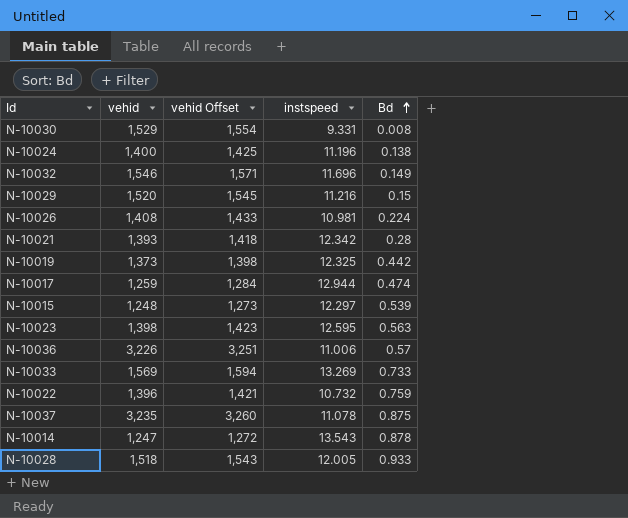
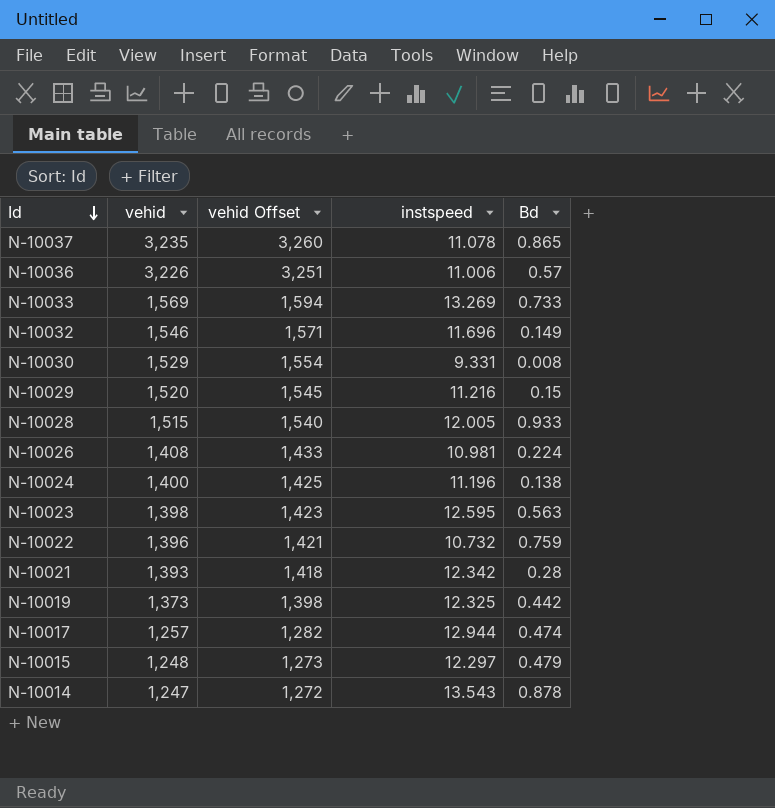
row order: Bd ascending -> Id descending
N-10037 | Bd: 0.875 -> 0.865
N-10028 | vehid: 1,518 -> 1,515
N-10028 | vehid Offset: 1,543 -> 1,540
N-10017 | vehid: 1,259 -> 1,257
N-10017 | vehid Offset: 1,284 -> 1,282
N-10015 | Bd: 0.539 -> 0.479

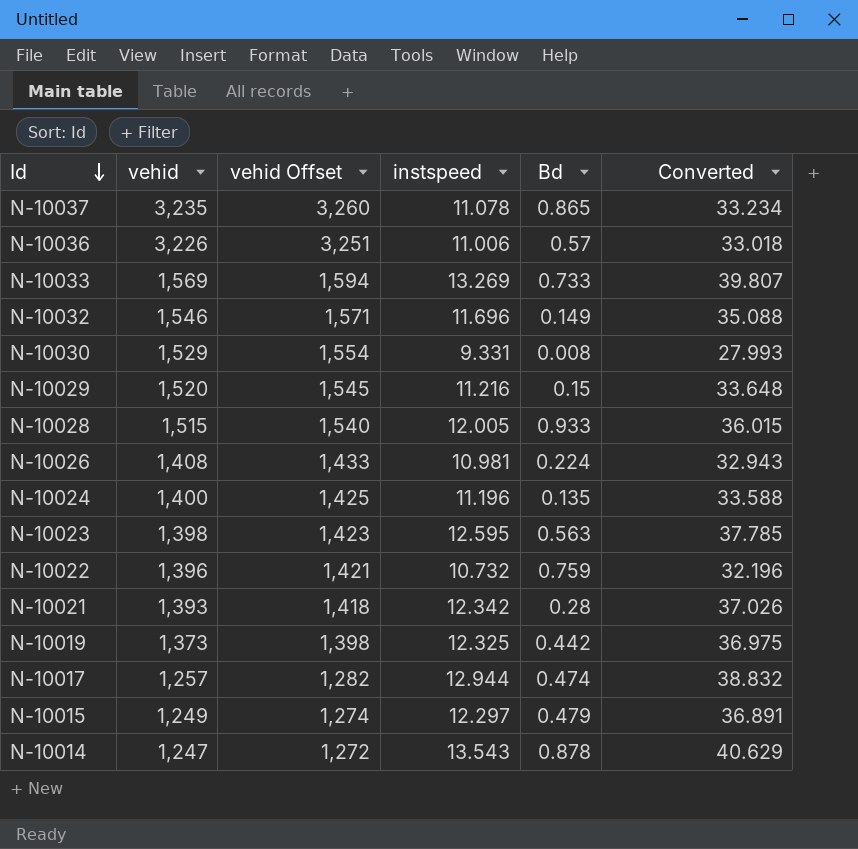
column Converted | formula: none -> [instspeed] * 3
N-10024 | Bd: 0.138 -> 0.135
N-10015 | vehid: 1,248 -> 1,249
N-10015 | vehid Offset: 1,273 -> 1,274

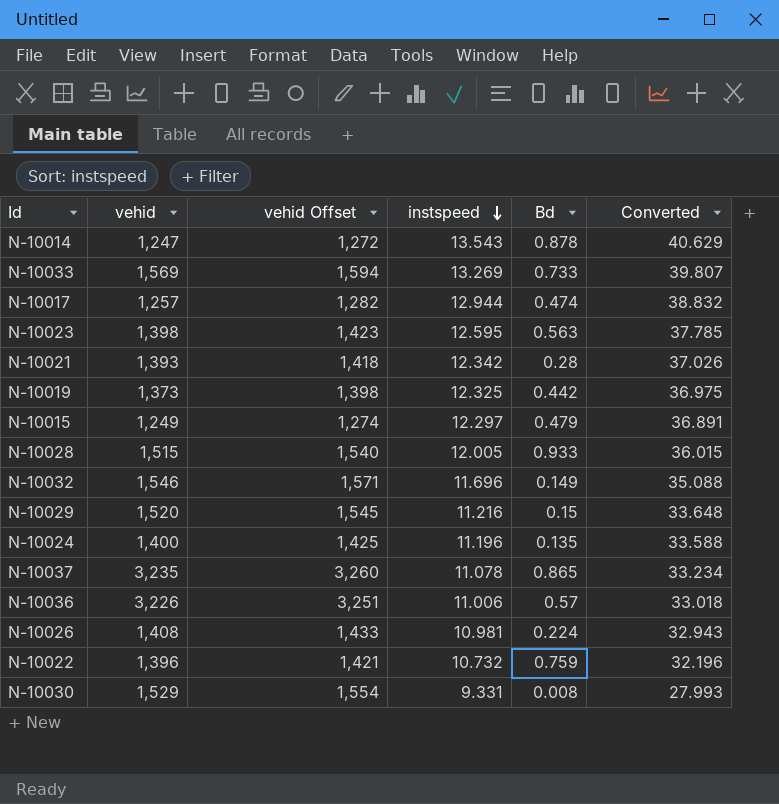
row order: Id descending -> instspeed descending

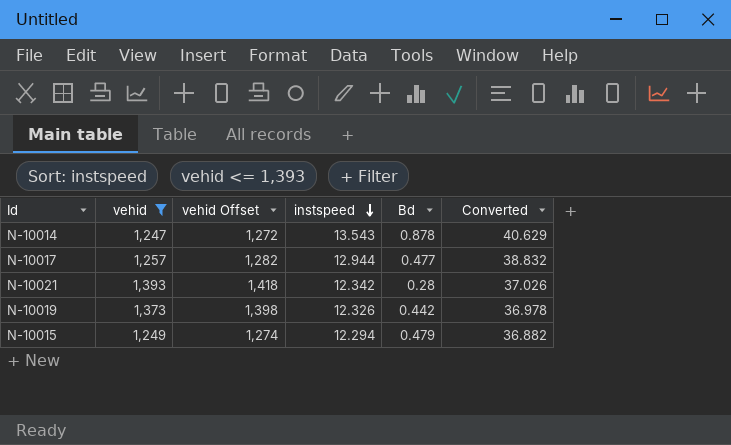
filter: none -> vehid <= 1,393
N-10017 | Bd: 0.474 -> 0.477
N-10019 | instspeed: 12.325 -> 12.326
N-10019 | Converted: 36.975 -> 36.978
N-10015 | instspeed: 12.297 -> 12.294
N-10015 | Converted: 36.891 -> 36.882

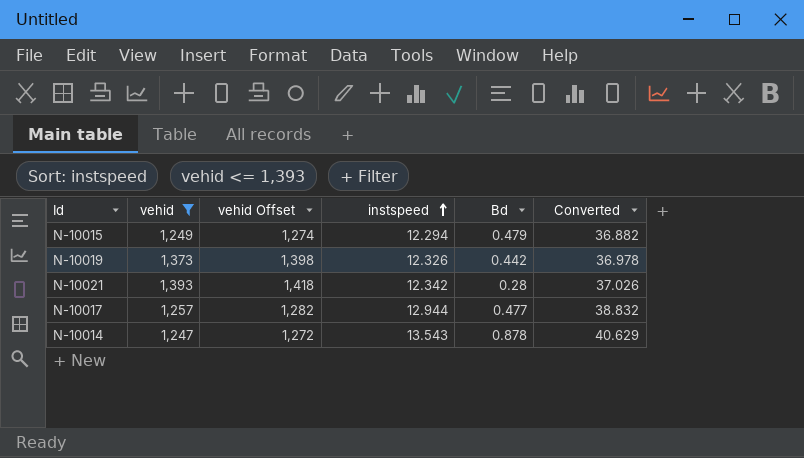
row order: instspeed descending -> instspeed ascending

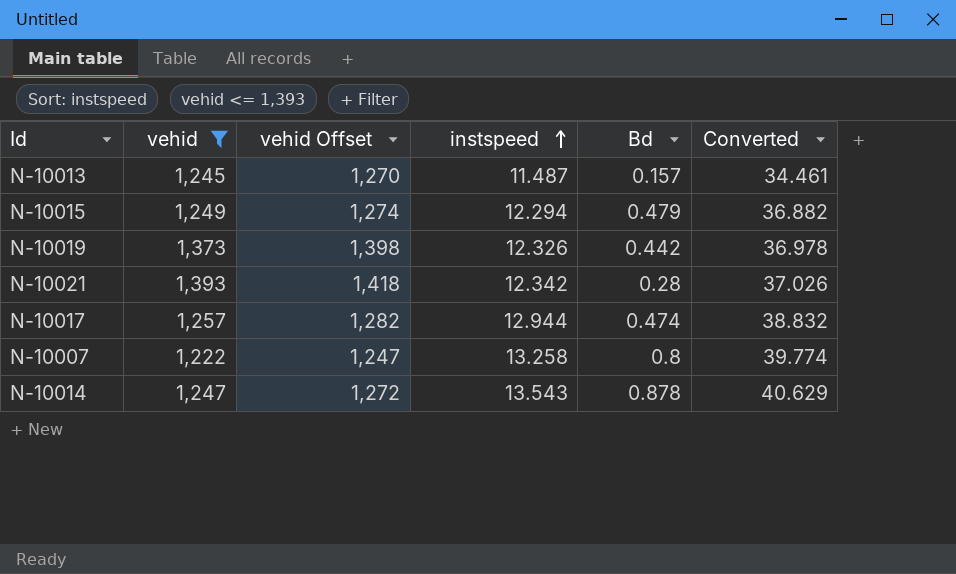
row N-10013: none -> 1,245 | 1,270 | 11.487 | 0.157 | 34.461
N-10017 | Bd: 0.477 -> 0.474
row N-10007: none -> 1,222 | 1,247 | 13.258 | 0.8 | 39.774

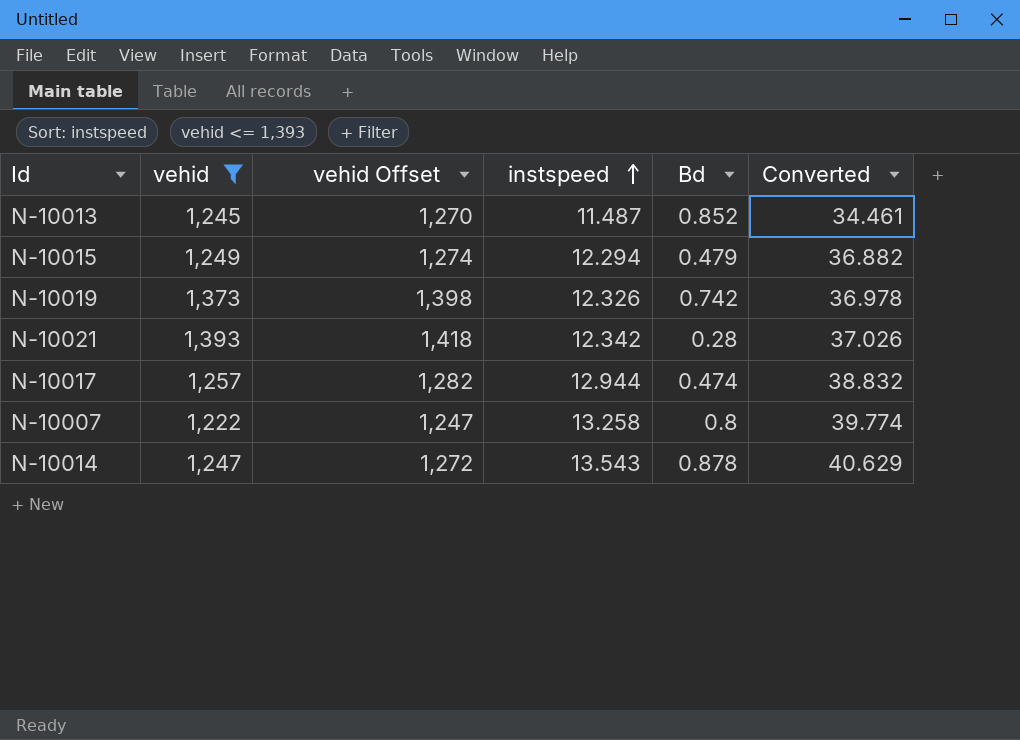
N-10013 | Bd: 0.157 -> 0.852
N-10019 | Bd: 0.442 -> 0.742

